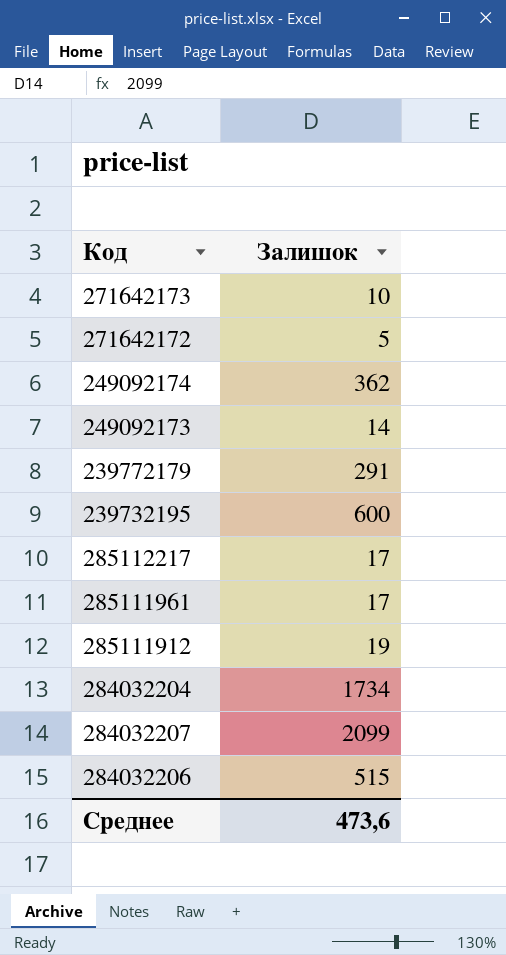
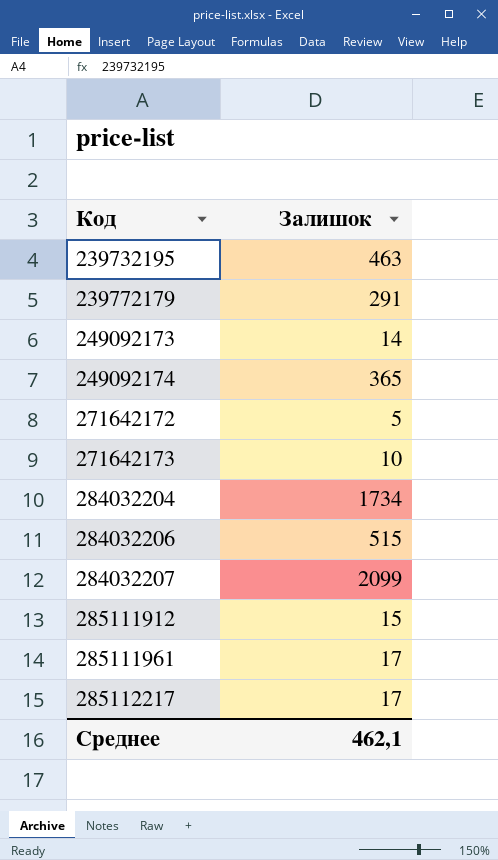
row order: none -> Код ascending
239732195 | Залишок: 600 -> 463
249092174 | Залишок: 362 -> 365
285111912 | Залишок: 19 -> 15
Среднее | Залишок: 473,6 -> 462,1

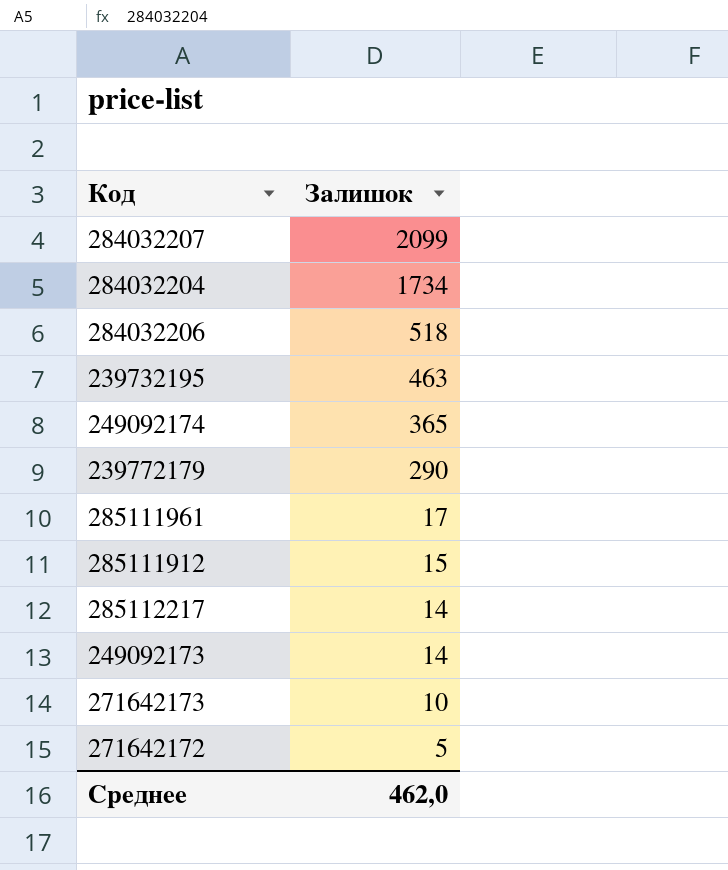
row order: Код ascending -> Залишок descending
284032206 | Залишок: 515 -> 518
239772179 | Залишок: 291 -> 290
285112217 | Залишок: 17 -> 14
Среднее | Залишок: 462,1 -> 462,0

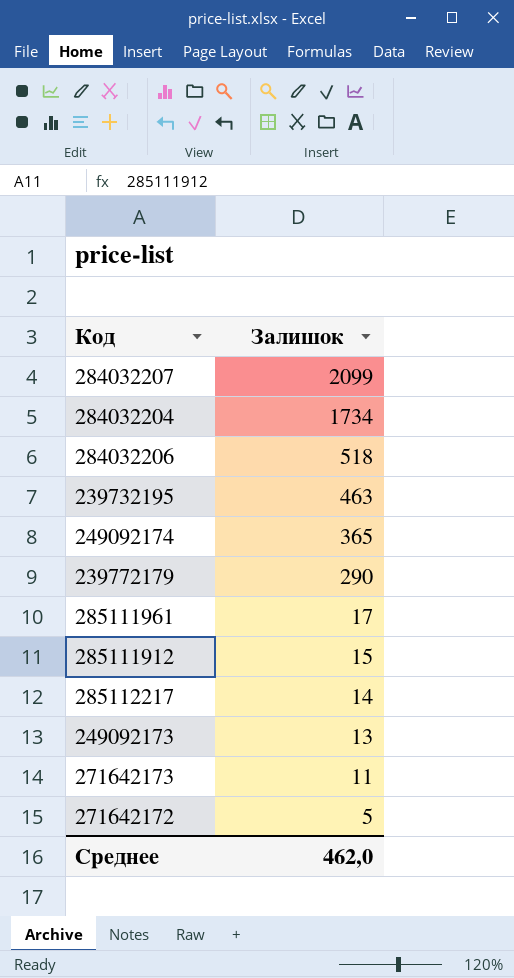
249092173 | Залишок: 14 -> 13
271642173 | Залишок: 10 -> 11

